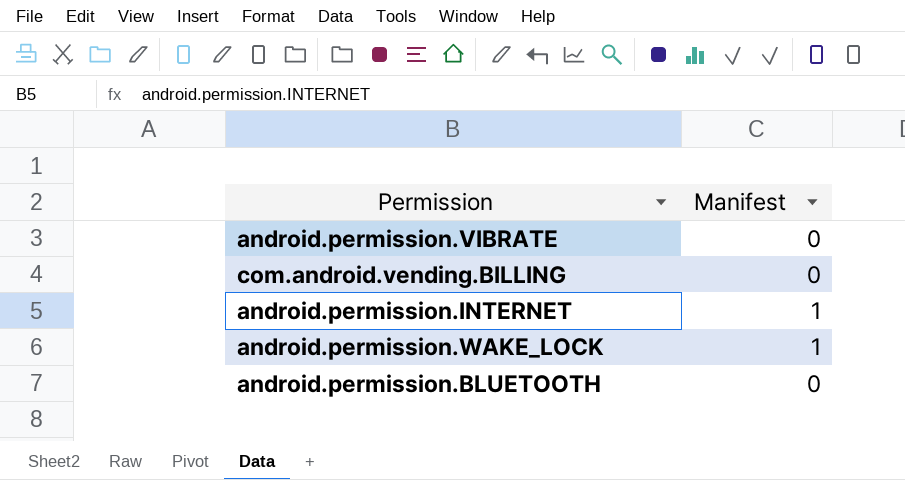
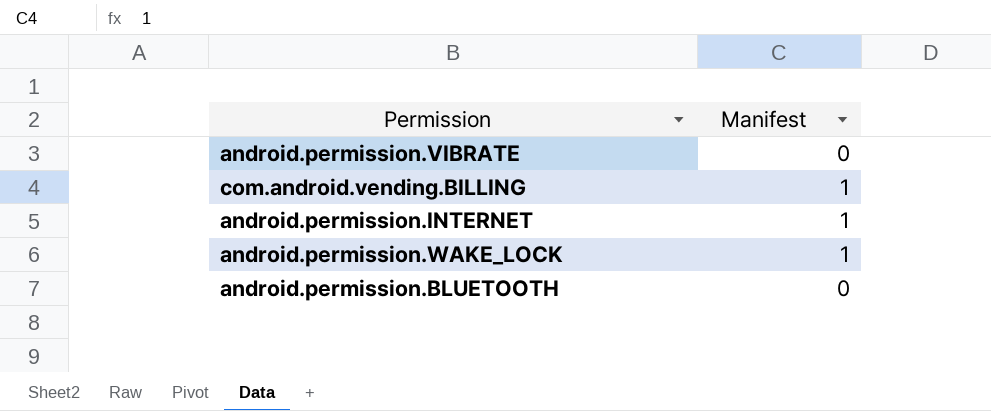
com.android.vending.BILLING | Manifest: 0 -> 1

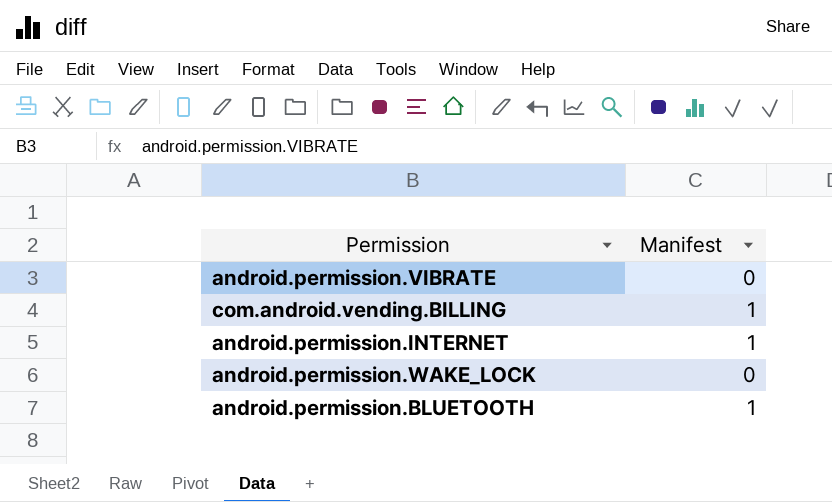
android.permission.WAKE_LOCK | Manifest: 1 -> 0
android.permission.BLUETOOTH | Manifest: 0 -> 1

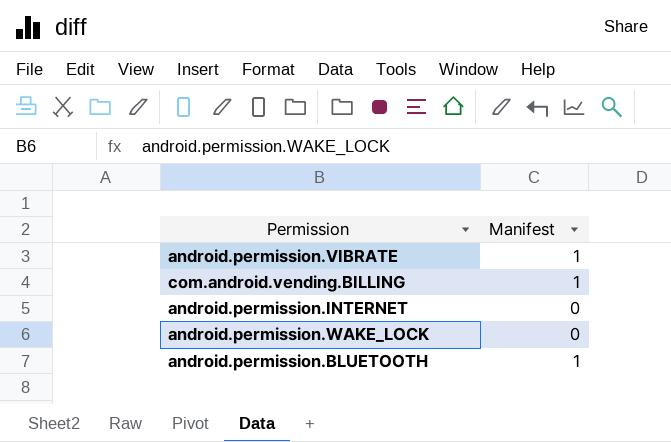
android.permission.VIBRATE | Manifest: 0 -> 1
android.permission.INTERNET | Manifest: 1 -> 0

